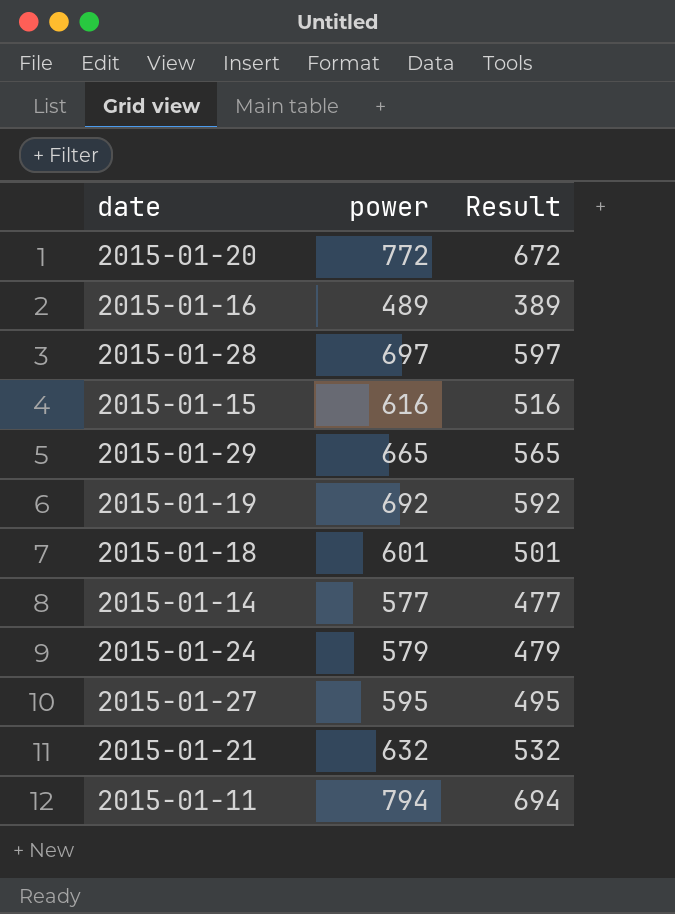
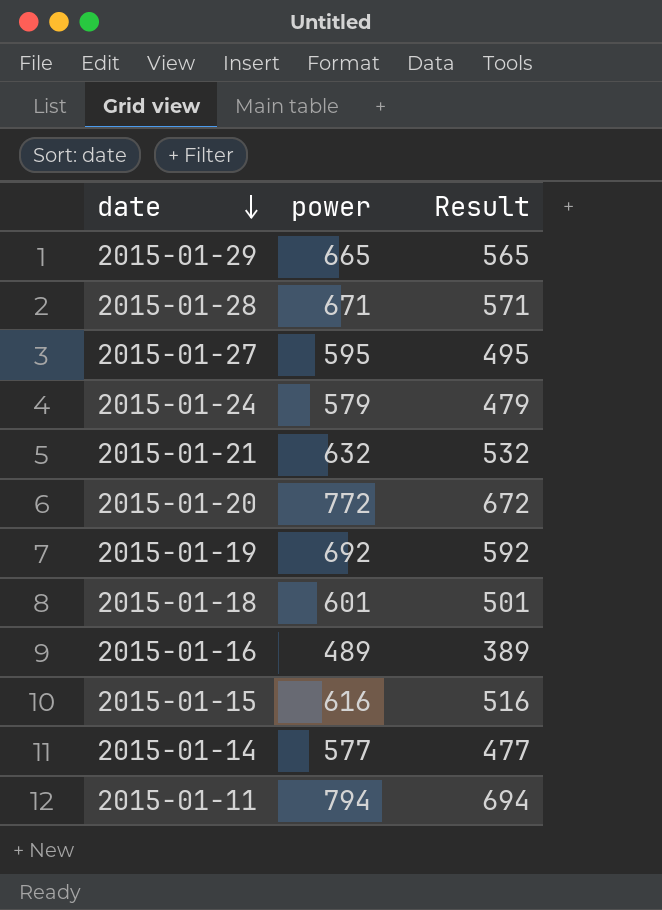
row order: none -> date descending
2015-01-28 | power: 697 -> 671
2015-01-28 | Result: 597 -> 571

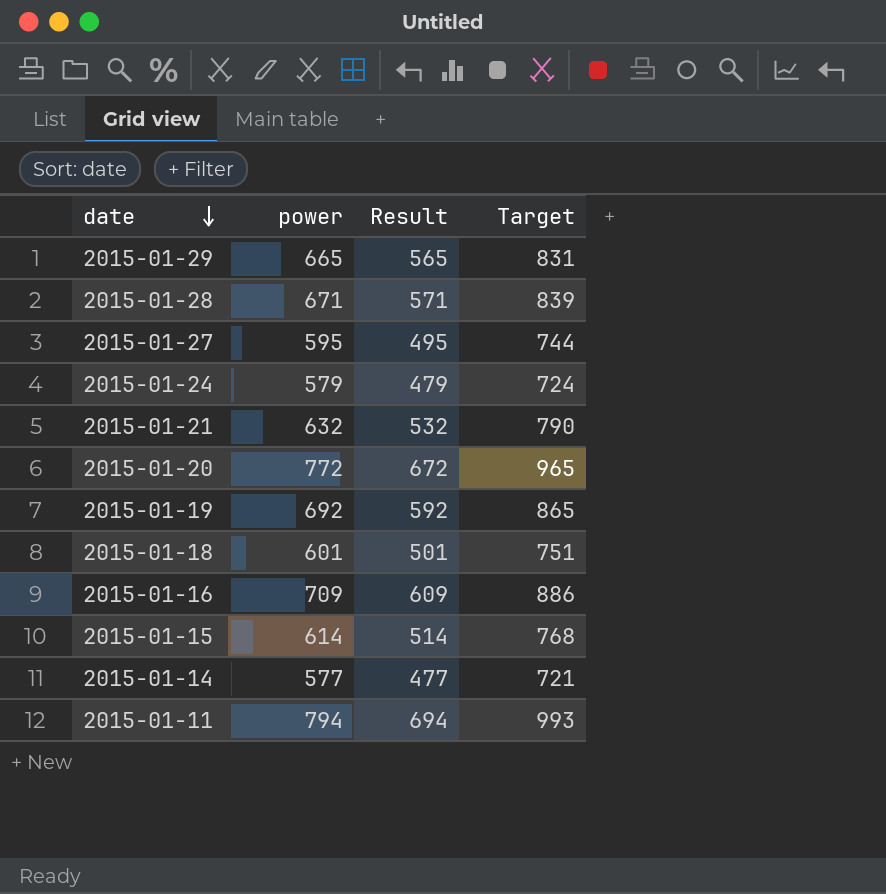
column Target | formula: none -> [power] * 1.25
2015-01-16 | power: 489 -> 709
2015-01-16 | Result: 389 -> 609
2015-01-15 | power: 616 -> 614
2015-01-15 | Result: 516 -> 514

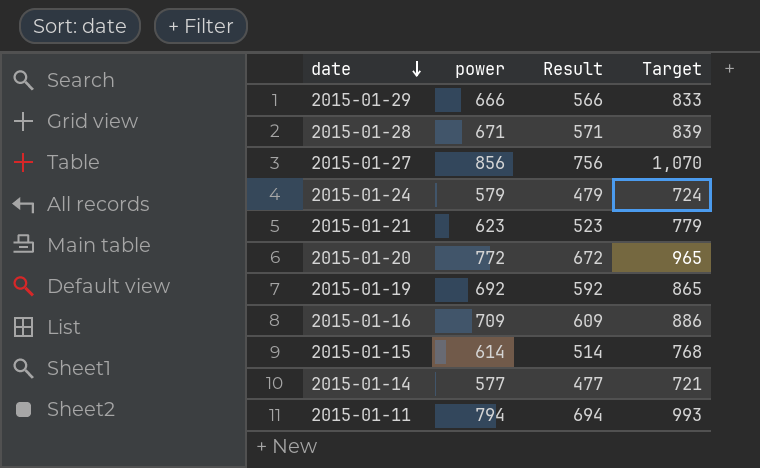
row 2015-01-18: 601 | 501 | 751 -> none
2015-01-29 | power: 665 -> 666
2015-01-29 | Result: 565 -> 566
2015-01-29 | Target: 831 -> 833
2015-01-27 | power: 595 -> 856
2015-01-27 | Result: 495 -> 756
2015-01-27 | Target: 744 -> 1,070
2015-01-21 | power: 632 -> 623
2015-01-21 | Result: 532 -> 523
2015-01-21 | Target: 790 -> 779

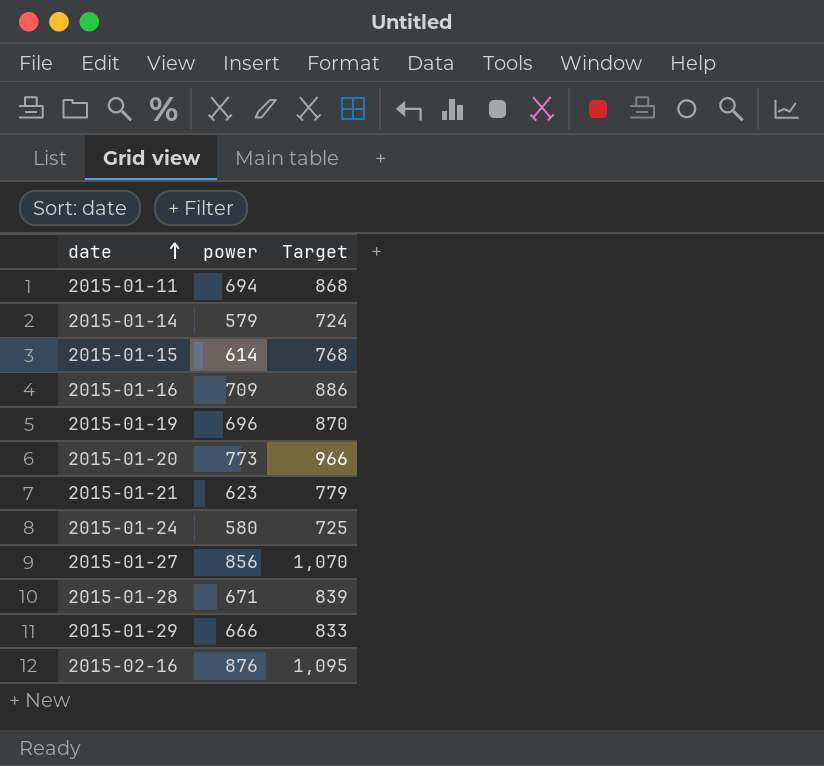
row order: date descending -> date ascending
column Result | formula: [power] - 100 -> none
2015-01-11 | power: 794 -> 694
2015-01-11 | Target: 993 -> 868
2015-01-14 | power: 577 -> 579
2015-01-14 | Target: 721 -> 724
2015-01-19 | power: 692 -> 696
2015-01-19 | Target: 865 -> 870
2015-01-20 | power: 772 -> 773
2015-01-20 | Target: 965 -> 966
2015-01-24 | power: 579 -> 580
2015-01-24 | Target: 724 -> 725
row 2015-02-16: none -> 876 | 1,095

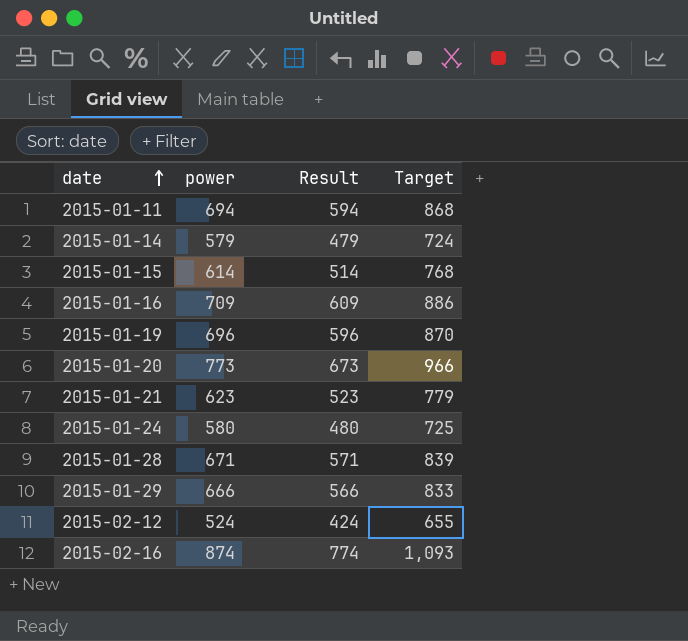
column Result | formula: none -> [power] - 100
row 2015-01-27: 856 | 1,070 -> none
row 2015-02-12: none -> 524 | 424 | 655
2015-02-16 | power: 876 -> 874
2015-02-16 | Target: 1,095 -> 1,093

